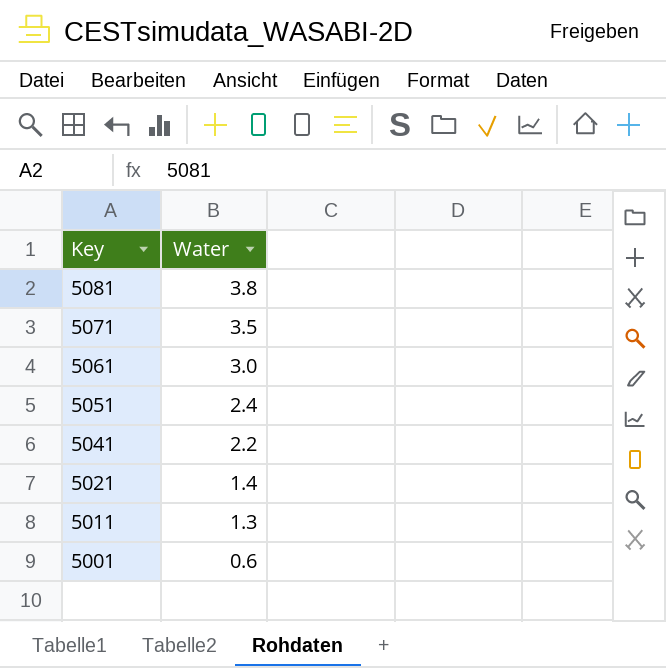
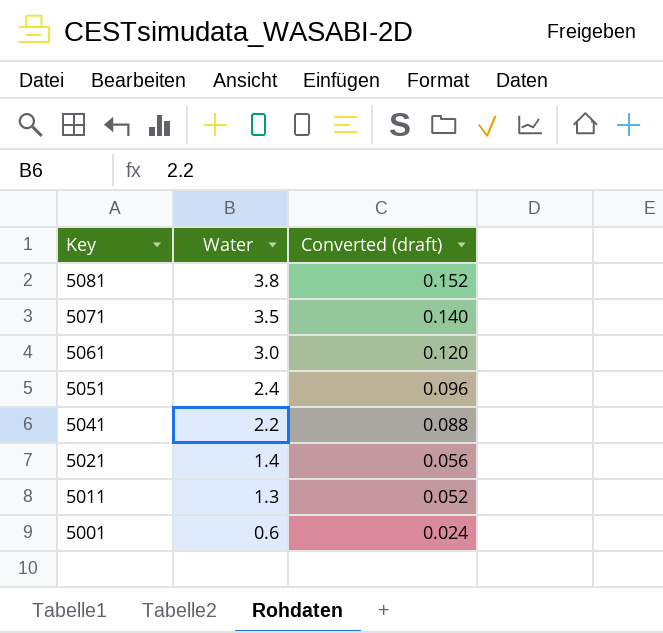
column Converted (draft) | formula: none -> [Water] * 0.04

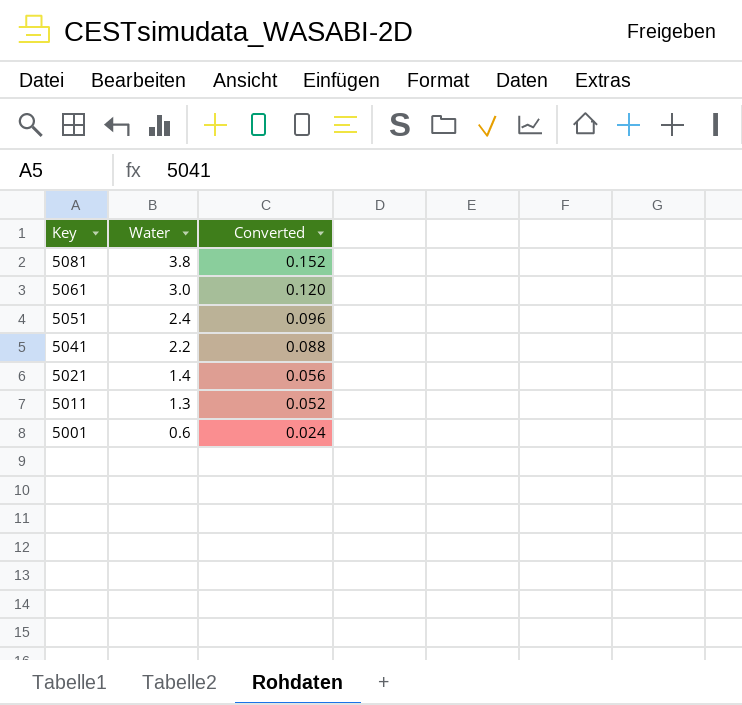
column name: Converted (draft) -> Converted
row 5071: 3.5 | 0.140 -> none

